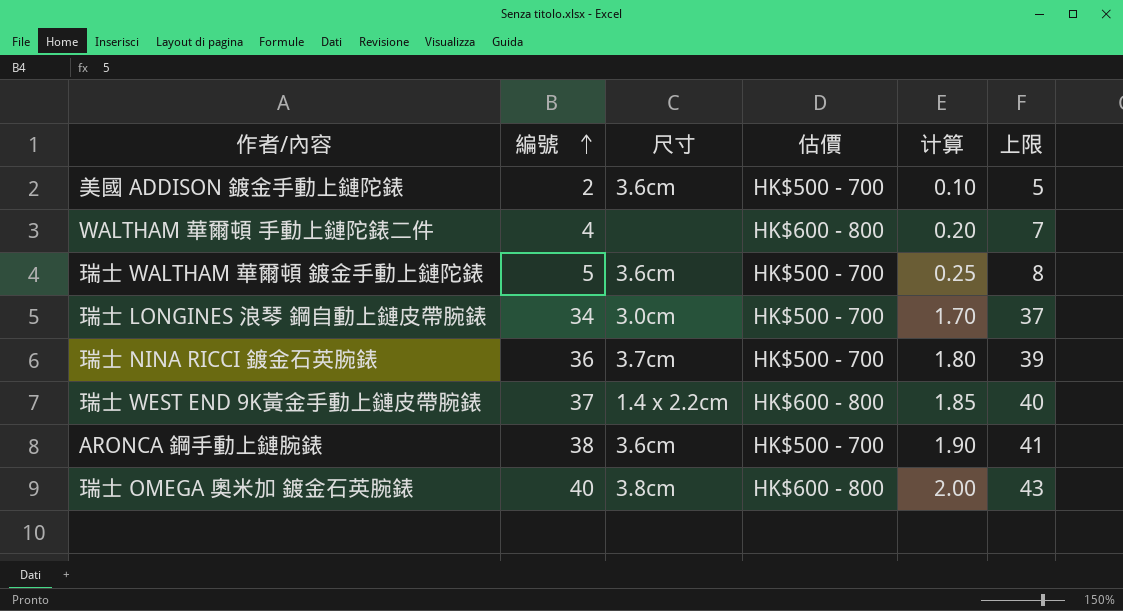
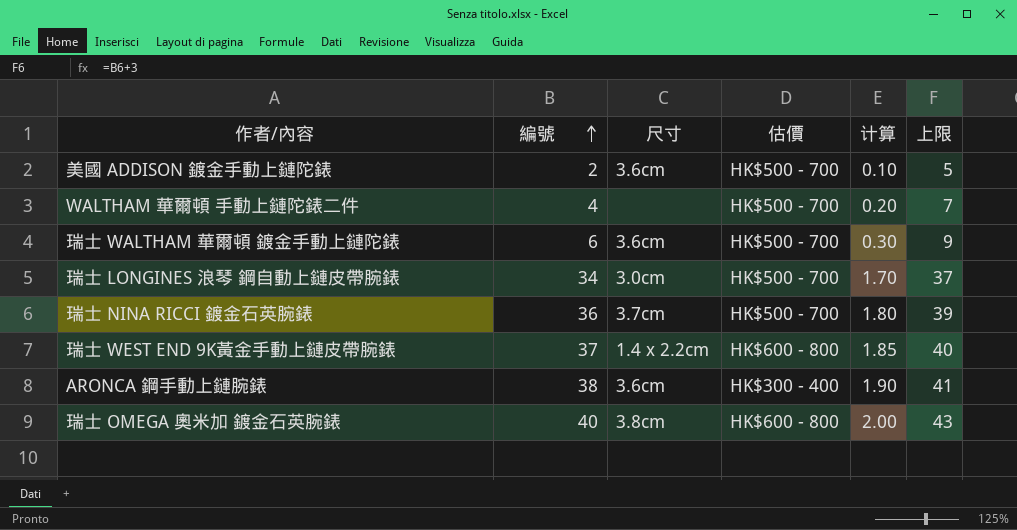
WALTHAM 華爾頓 手動上鏈陀錶二件 | 估價: HK$600 - 800 -> HK$500 - 700
瑞士 WALTHAM 華爾頓 鍍金手動上鏈陀錶 | 編號: 5 -> 6
瑞士 WALTHAM 華爾頓 鍍金手動上鏈陀錶 | 计算: 0.25 -> 0.30
瑞士 WALTHAM 華爾頓 鍍金手動上鏈陀錶 | 上限: 8 -> 9
ARONCA 鋼手動上鏈腕錶 | 估價: HK$500 - 700 -> HK$300 - 400

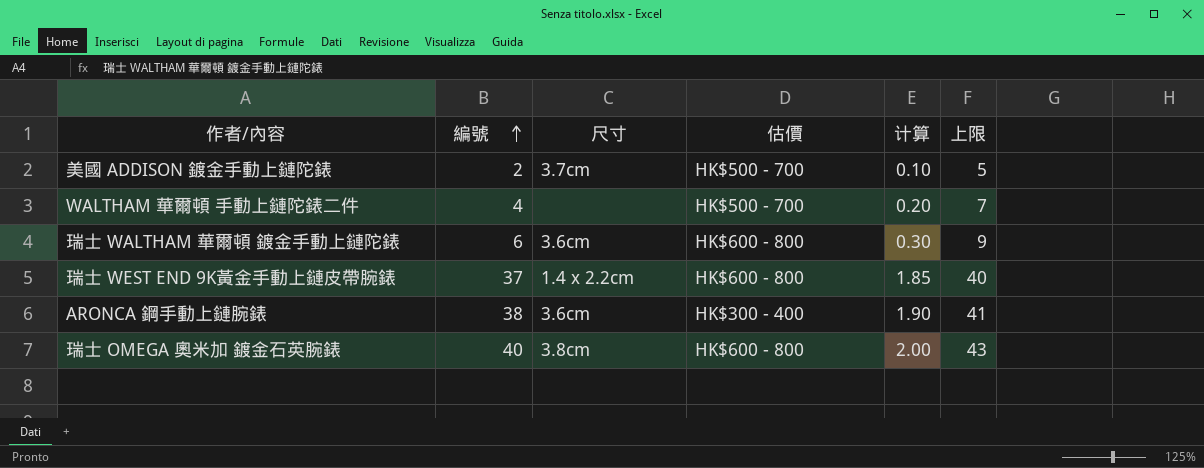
row 瑞士 LONGINES 浪琴 鋼自動上鏈皮帶腕錶: 34 | 3.0cm | HK$500 - 700 | 1.70 | 37 -> none
row 瑞士 NINA RICCI 鍍金石英腕錶: 36 | 3.7cm | HK$500 - 700 | 1.80 | 39 -> none
美國 ADDISON 鍍金手動上鏈陀錶 | 尺寸: 3.6cm -> 3.7cm
瑞士 WALTHAM 華爾頓 鍍金手動上鏈陀錶 | 估價: HK$500 - 700 -> HK$600 - 800

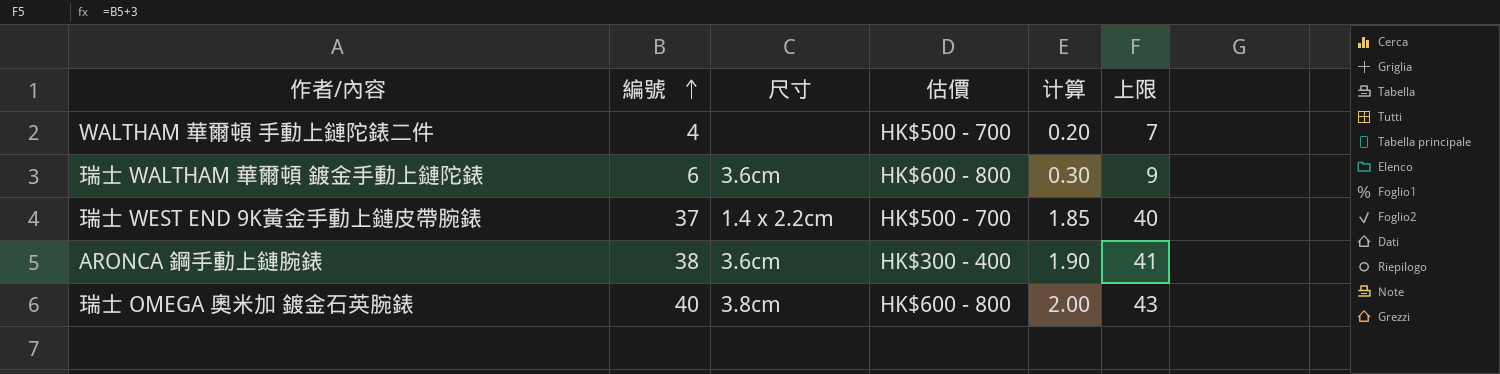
row 美國 ADDISON 鍍金手動上鏈陀錶: 2 | 3.7cm | HK$500 - 700 | 0.10 | 5 -> none
瑞士 WEST END 9K黃金手動上鏈皮帶腕錶 | 估價: HK$600 - 800 -> HK$500 - 700

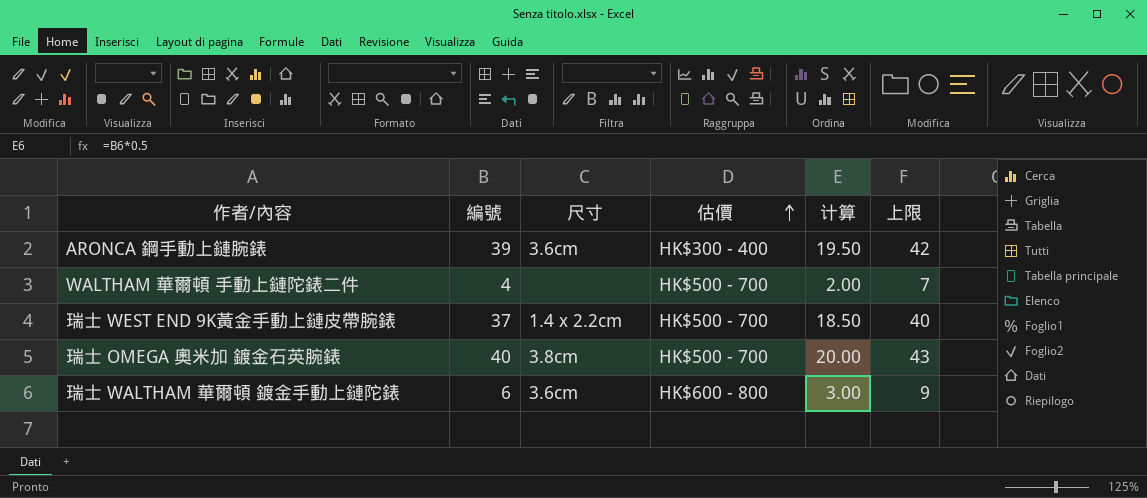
row order: 編號 ascending -> 估價 ascending
column 计算 | formula: [編號] * 0.05 -> [編號] * 0.5
ARONCA 鋼手動上鏈腕錶 | 編號: 38 -> 39
ARONCA 鋼手動上鏈腕錶 | 上限: 41 -> 42
瑞士 OMEGA 奧米加 鍍金石英腕錶 | 估價: HK$600 - 800 -> HK$500 - 700

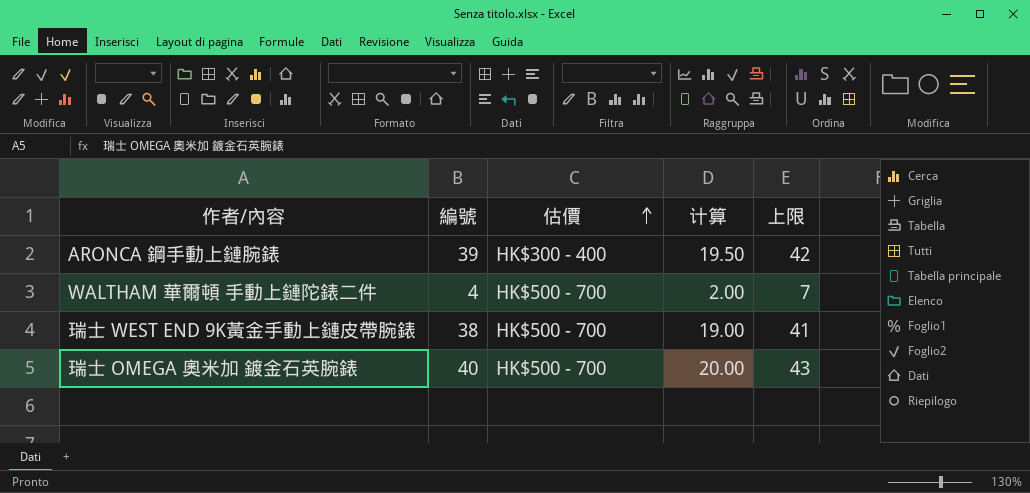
column 尺寸 | position: 3 -> none
row 瑞士 WALTHAM 華爾頓 鍍金手動上鏈陀錶: 6 | 3.6cm | HK$600 - 800 | 3.00 | 9 -> none
瑞士 WEST END 9K黃金手動上鏈皮帶腕錶 | 編號: 37 -> 38
瑞士 WEST END 9K黃金手動上鏈皮帶腕錶 | 计算: 18.50 -> 19.00
瑞士 WEST END 9K黃金手動上鏈皮帶腕錶 | 上限: 40 -> 41

